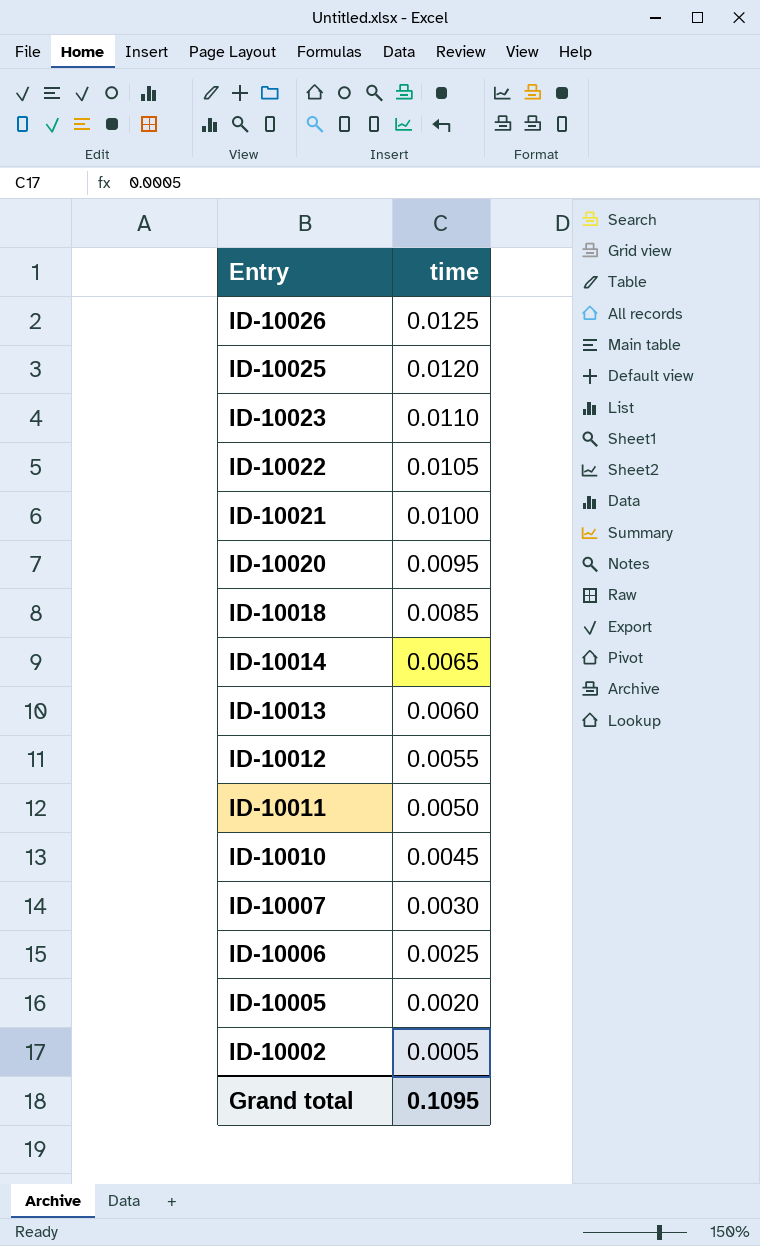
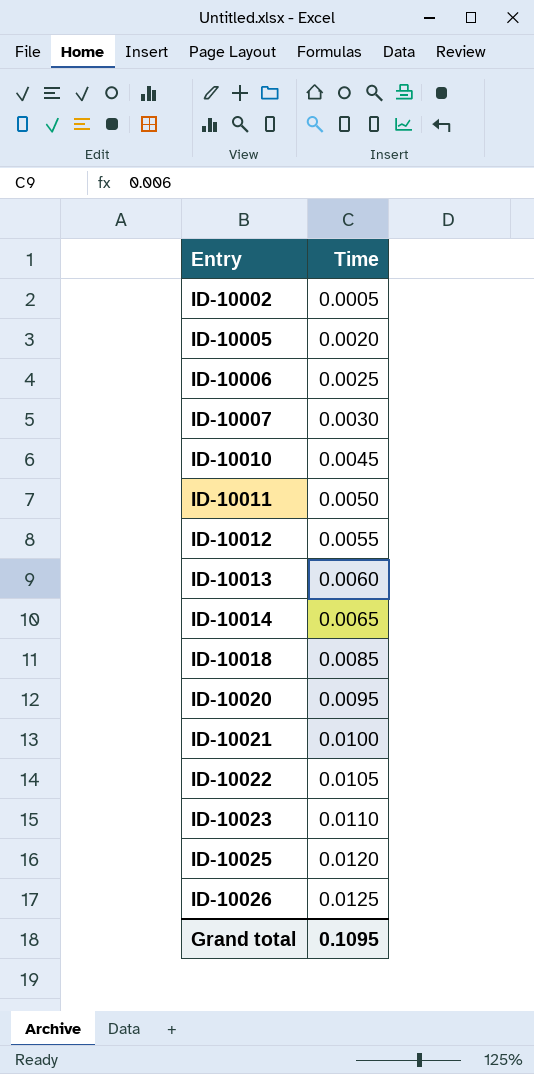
row order: Entry descending -> Entry ascending
column name: time -> Time

